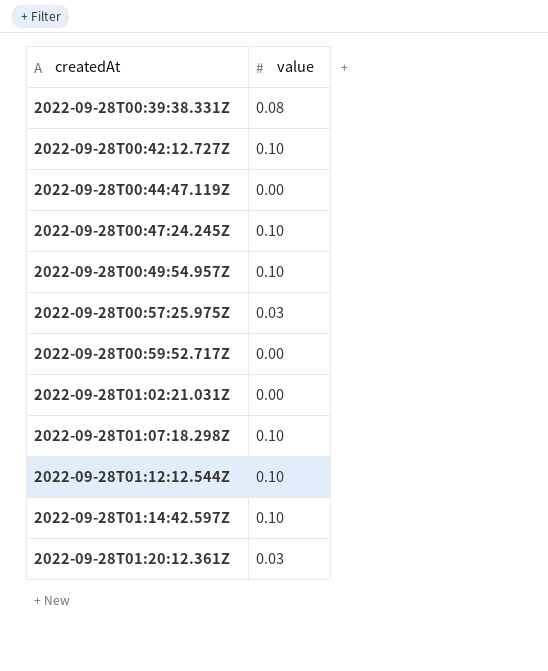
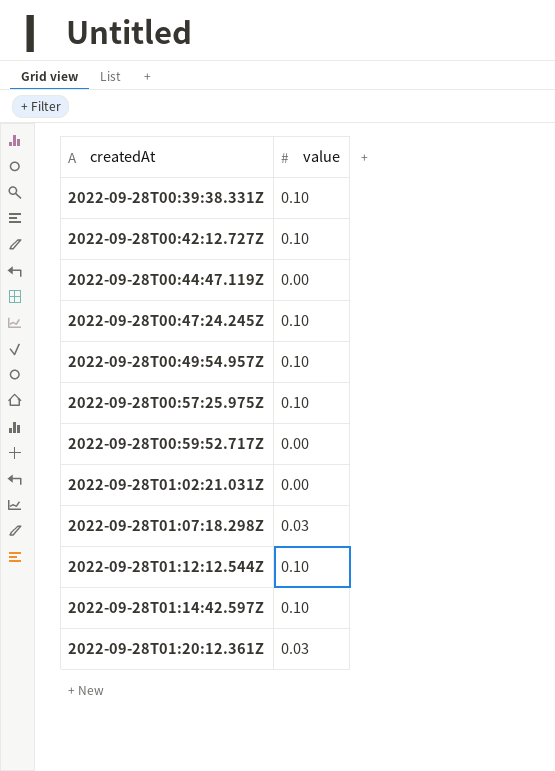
2022-09-28T00:39:38.331Z | value: 0.08 -> 0.10
2022-09-28T00:57:25.975Z | value: 0.03 -> 0.10
2022-09-28T01:07:18.298Z | value: 0.10 -> 0.03

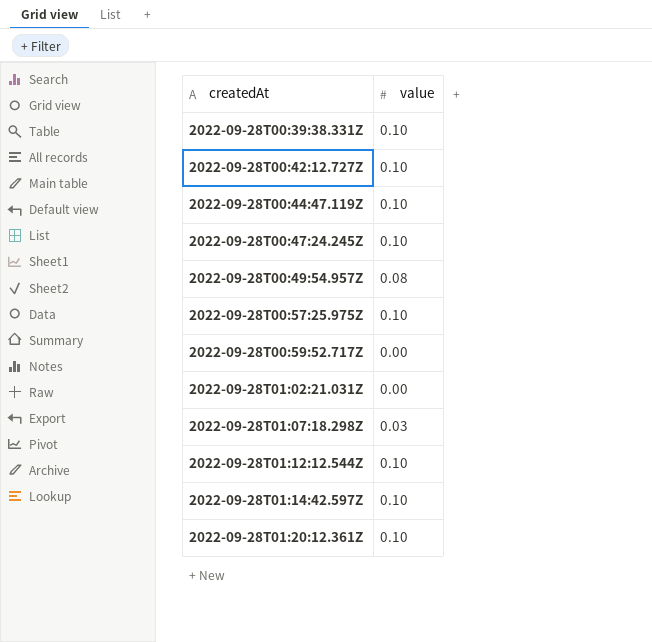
2022-09-28T00:44:47.119Z | value: 0.00 -> 0.10
2022-09-28T00:49:54.957Z | value: 0.10 -> 0.08
2022-09-28T01:20:12.361Z | value: 0.03 -> 0.10

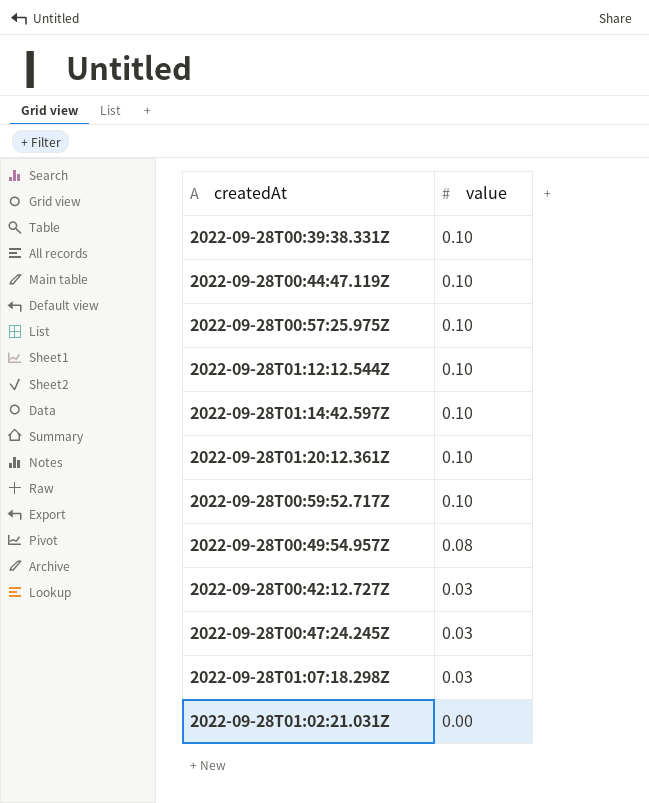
row order: createdAt ascending -> value descending
2022-09-28T00:59:52.717Z | value: 0.00 -> 0.10
2022-09-28T00:42:12.727Z | value: 0.10 -> 0.03
2022-09-28T00:47:24.245Z | value: 0.10 -> 0.03

